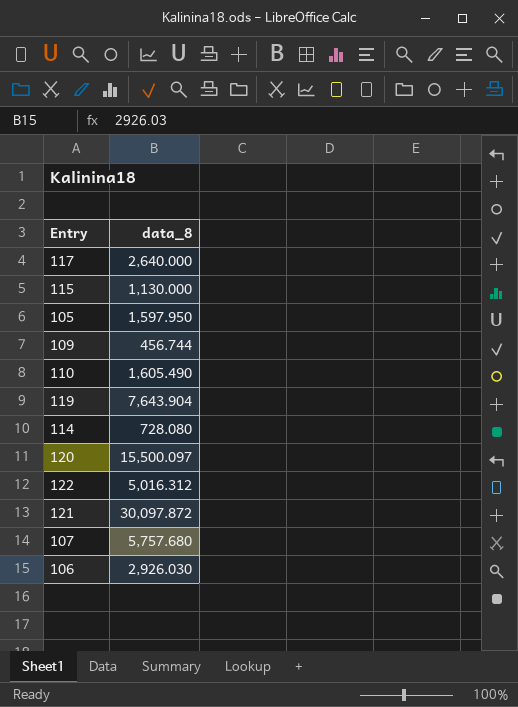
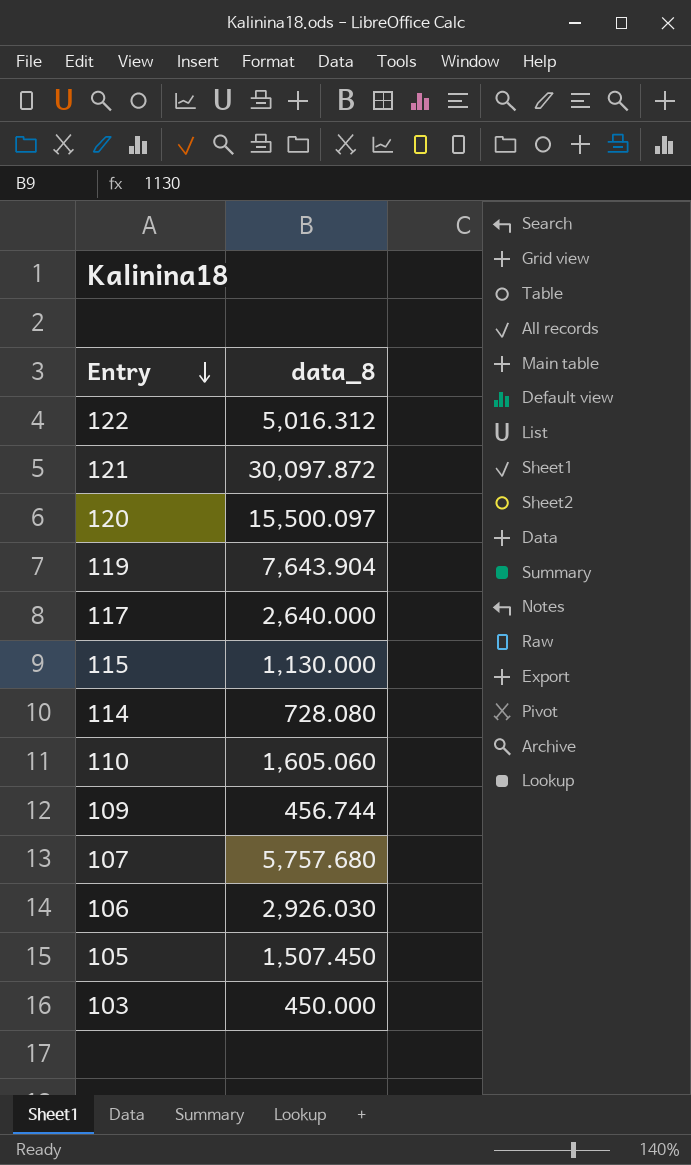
row order: none -> Entry descending
110 | data_8: 1,605.490 -> 1,605.060
105 | data_8: 1,597.950 -> 1,507.450
row 103: none -> 450.000

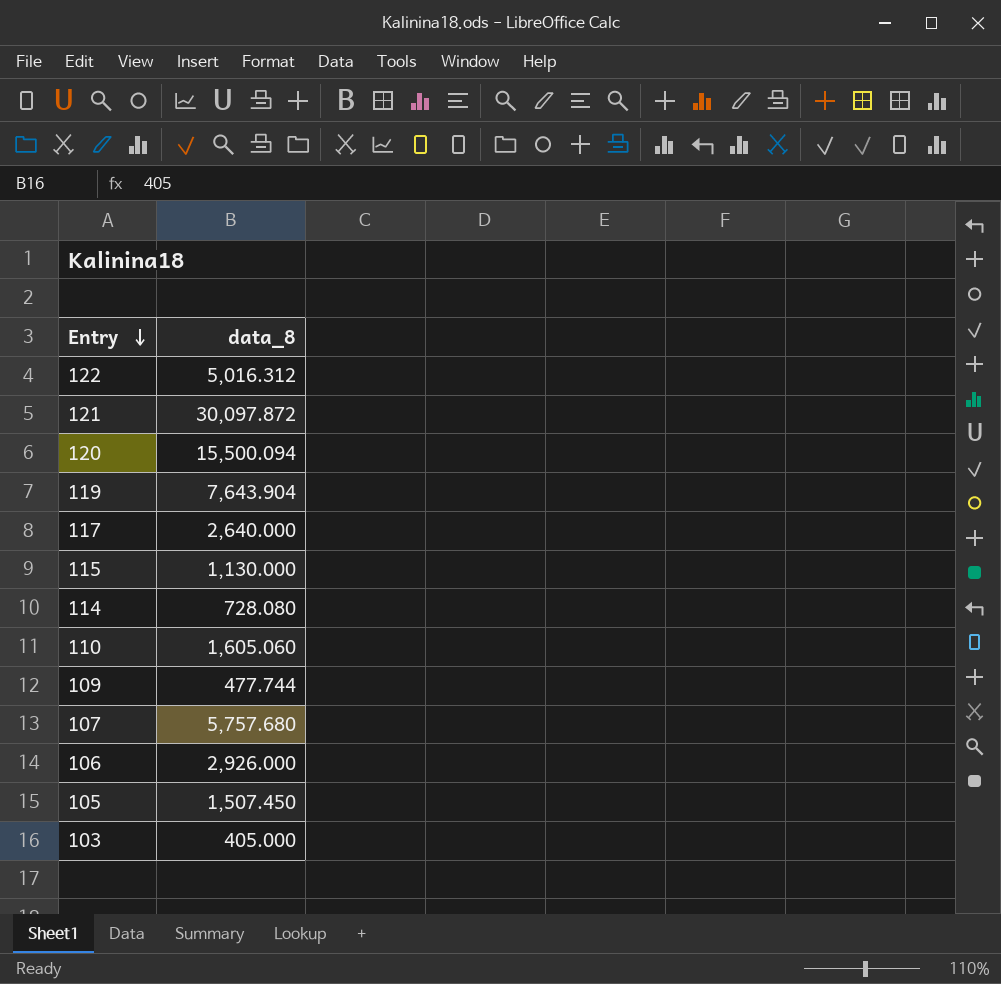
120 | data_8: 15,500.097 -> 15,500.094
109 | data_8: 456.744 -> 477.744
106 | data_8: 2,926.030 -> 2,926.000
103 | data_8: 450.000 -> 405.000

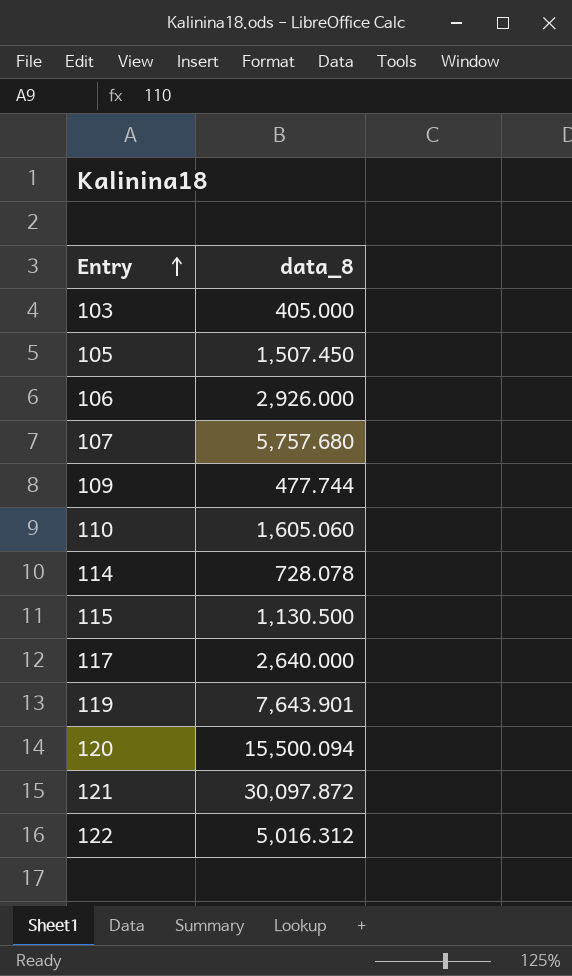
row order: Entry descending -> Entry ascending
114 | data_8: 728.080 -> 728.078
115 | data_8: 1,130.000 -> 1,130.500
119 | data_8: 7,643.904 -> 7,643.901

